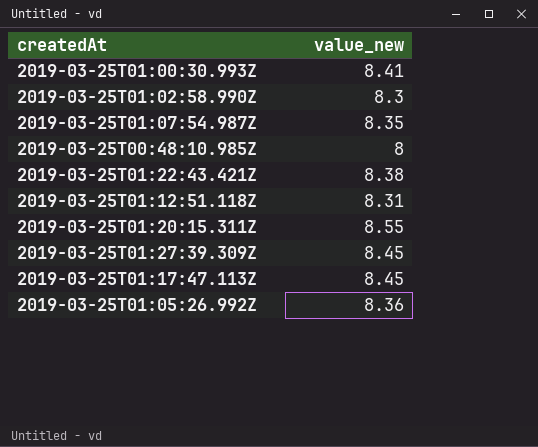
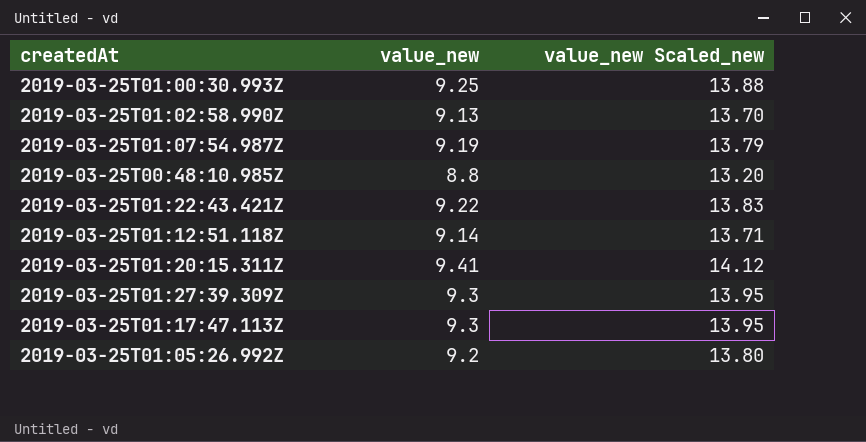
column value_new Scaled_new | formula: none -> [value_new] * 1.5
2019-03-25T01:00:30.993Z | value_new: 8.41 -> 9.25
2019-03-25T01:02:58.990Z | value_new: 8.3 -> 9.13
2019-03-25T01:07:54.987Z | value_new: 8.35 -> 9.19
2019-03-25T00:48:10.985Z | value_new: 8 -> 8.8
2019-03-25T01:22:43.421Z | value_new: 8.38 -> 9.22
2019-03-25T01:12:51.118Z | value_new: 8.31 -> 9.14
2019-03-25T01:20:15.311Z | value_new: 8.55 -> 9.41
2019-03-25T01:27:39.309Z | value_new: 8.45 -> 9.3
2019-03-25T01:17:47.113Z | value_new: 8.45 -> 9.3
2019-03-25T01:05:26.992Z | value_new: 8.36 -> 9.2

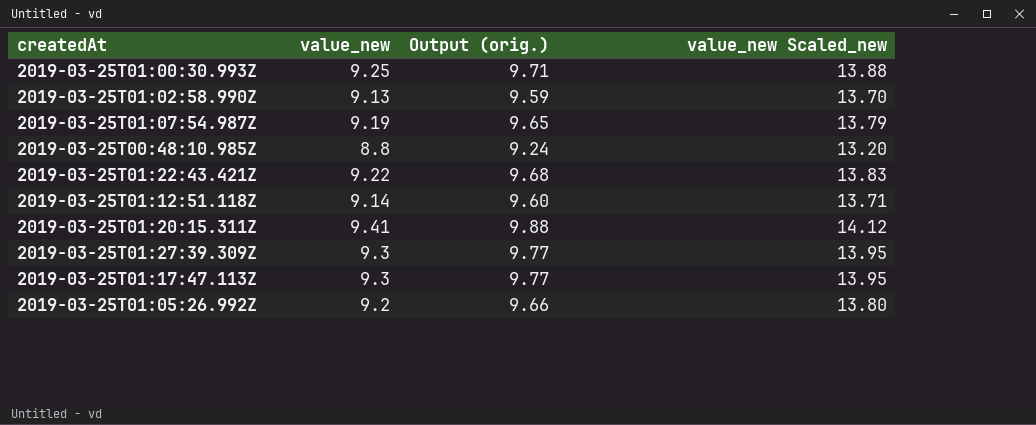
column Output (orig.) | formula: none -> [value_new] * 1.05

